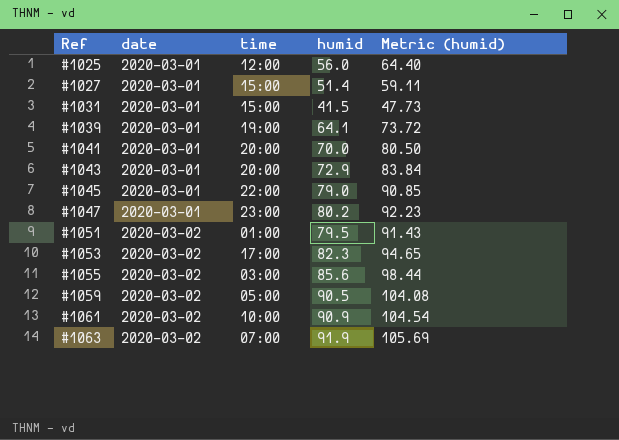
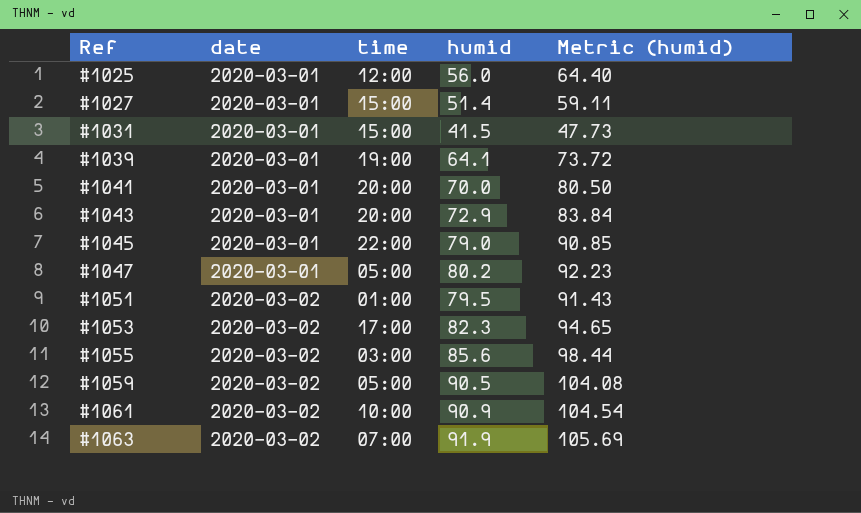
#1047 | time: 23:00 -> 05:00

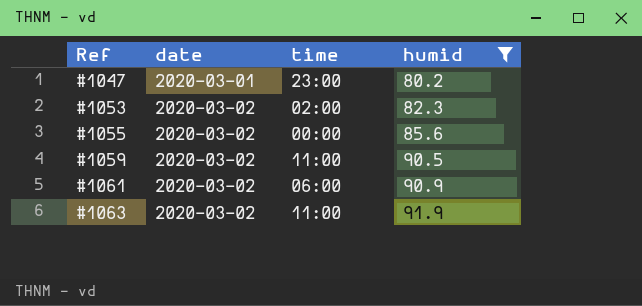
filter: none -> humid >= 80.2
column Metric (humid) | formula: [humid] * 1.15 -> none
#1047 | time: 05:00 -> 23:00
#1053 | time: 17:00 -> 02:00
#1055 | time: 03:00 -> 00:00
#1059 | time: 05:00 -> 11:00
#1061 | time: 10:00 -> 06:00
#1063 | time: 07:00 -> 11:00

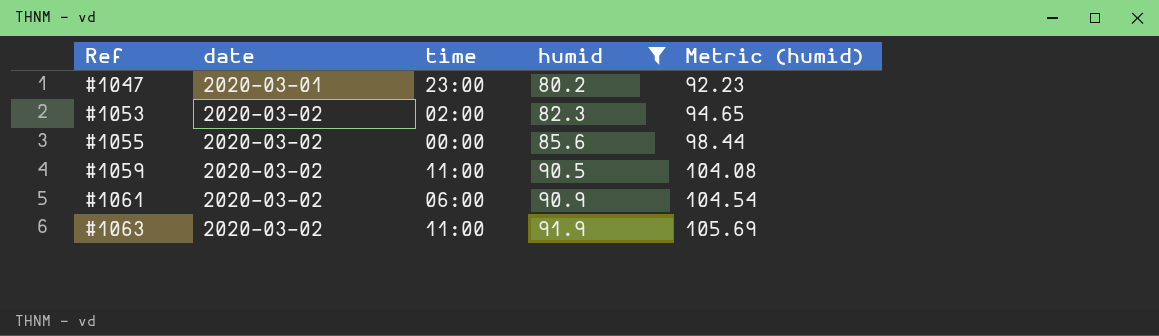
column Metric (humid) | formula: none -> [humid] * 1.15

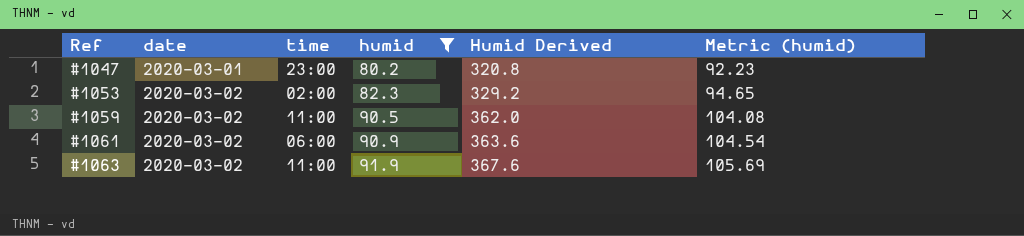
column Humid Derived | formula: none -> [humid] * 4
row #1055: 2020-03-02 | 00:00 | 85.6 | 98.44 -> none

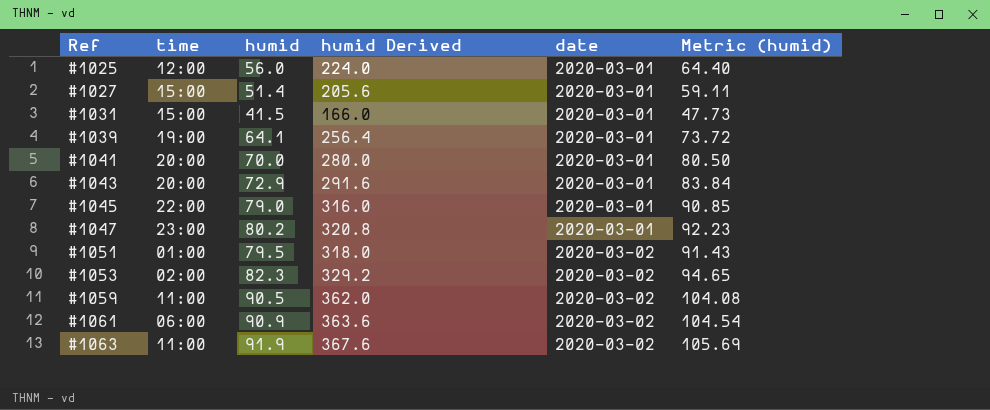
filter: humid >= 80.2 -> none
column name: Humid Derived -> humid Derived
column date | position: 2 -> 5

